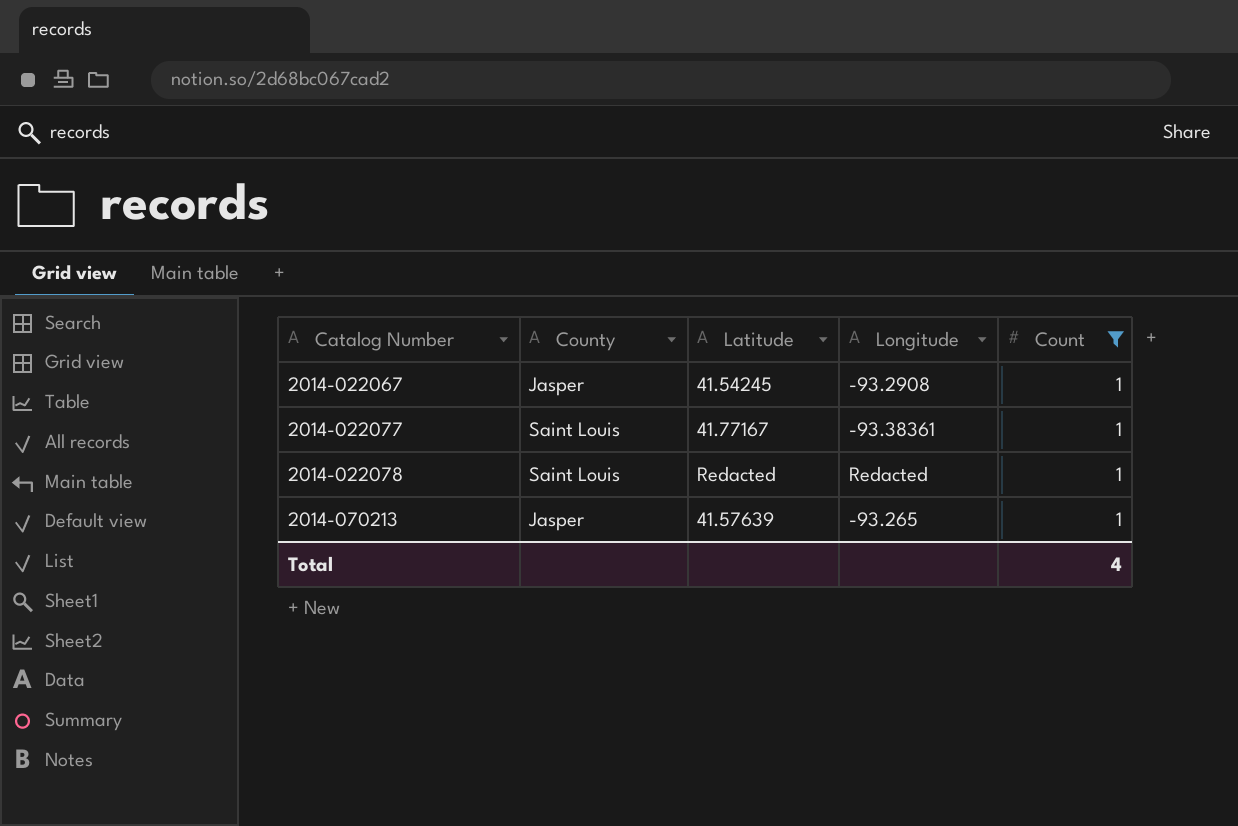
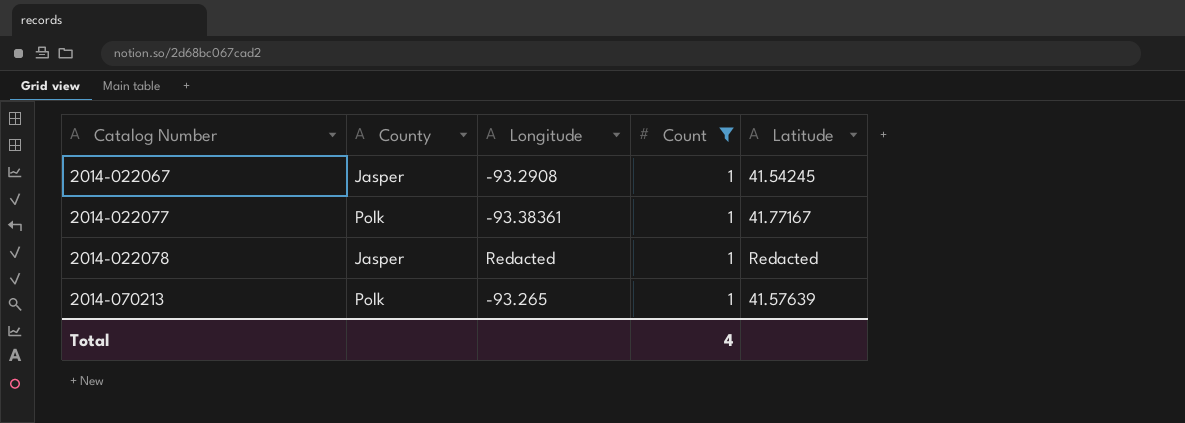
column Latitude | position: 3 -> 5
2014-022077 | County: Saint Louis -> Polk
2014-022078 | County: Saint Louis -> Jasper
2014-070213 | County: Jasper -> Polk

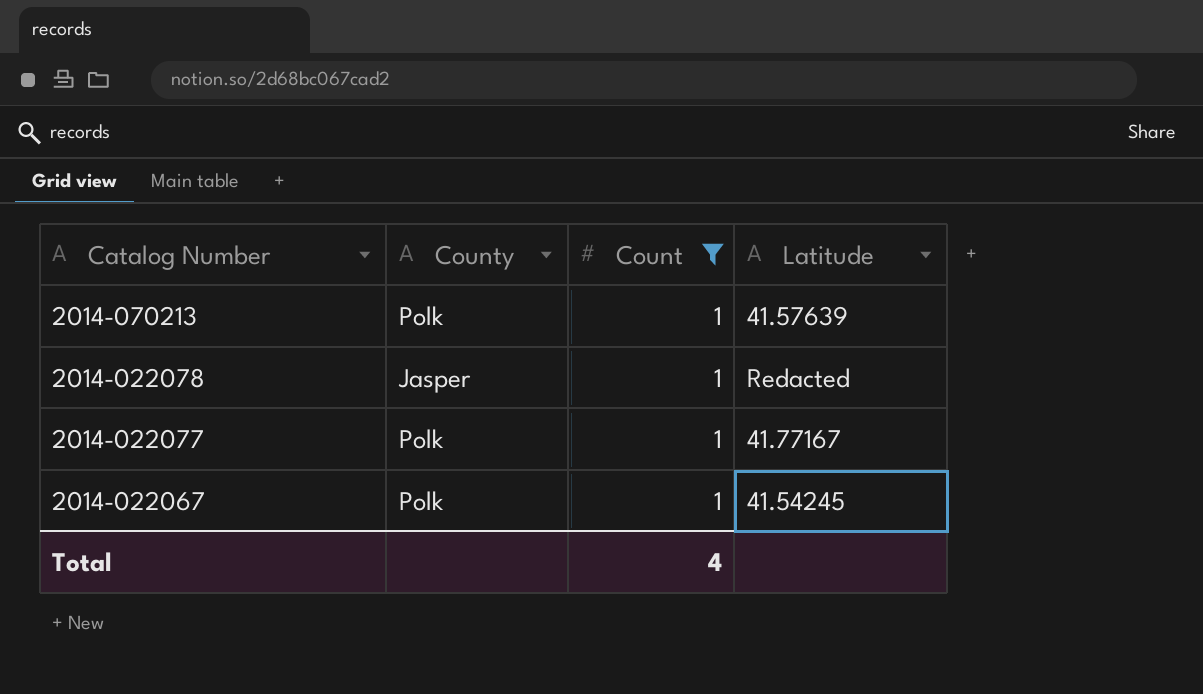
row order: Catalog Number ascending -> Catalog Number descending
column Longitude | position: 3 -> none
2014-022067 | County: Jasper -> Polk

